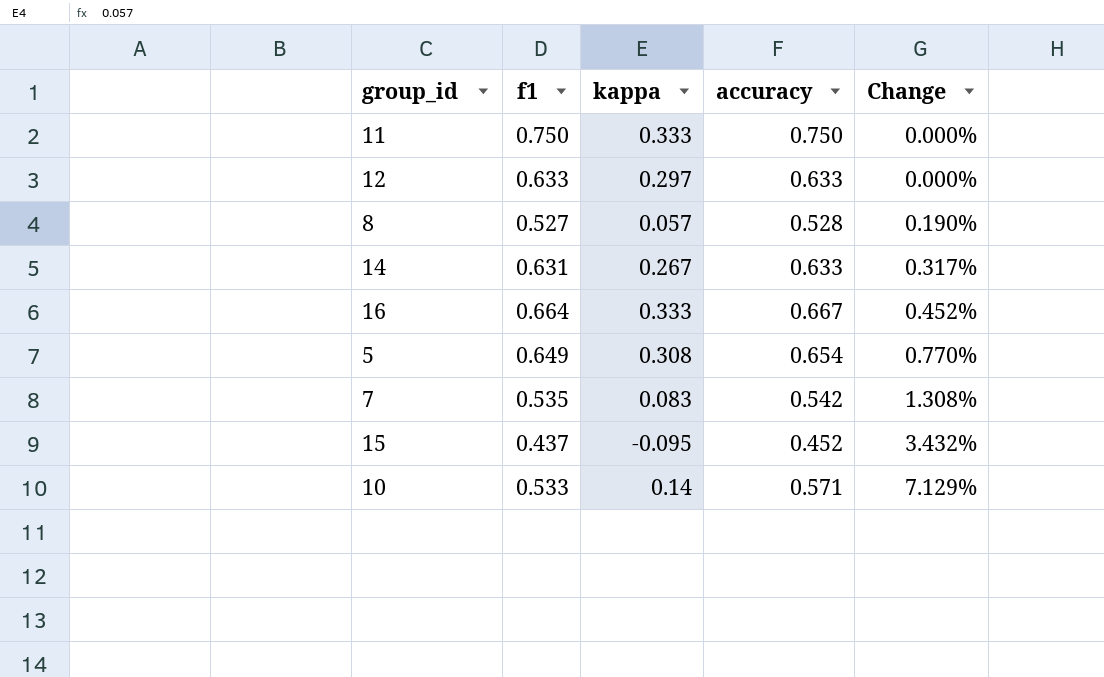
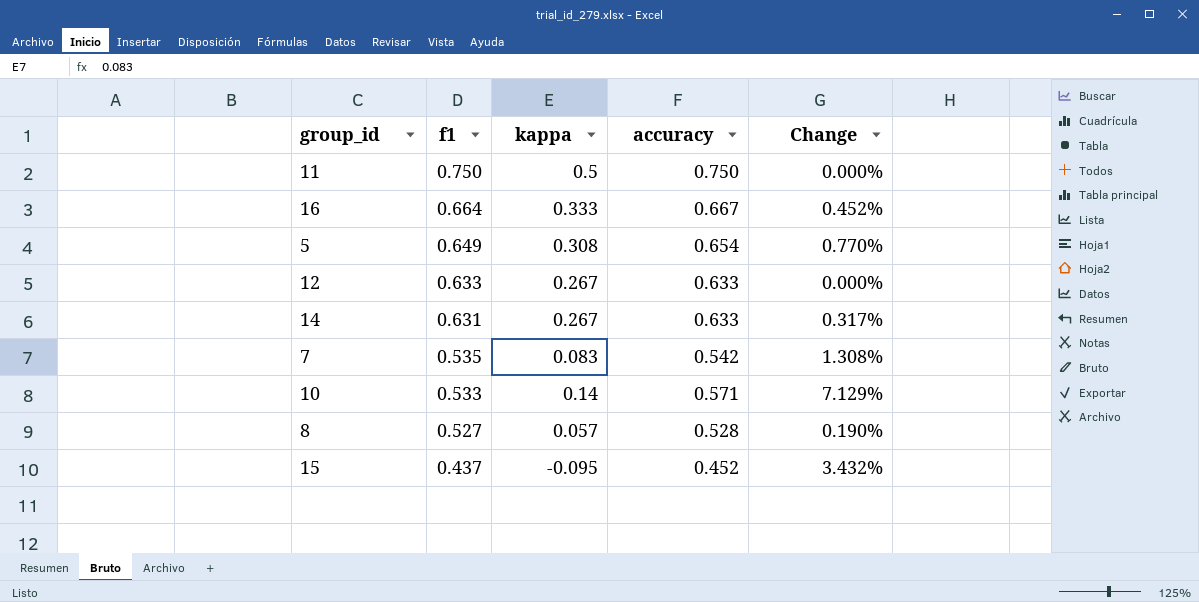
row order: Change ascending -> f1 descending
11 | kappa: 0.333 -> 0.5
12 | kappa: 0.297 -> 0.267

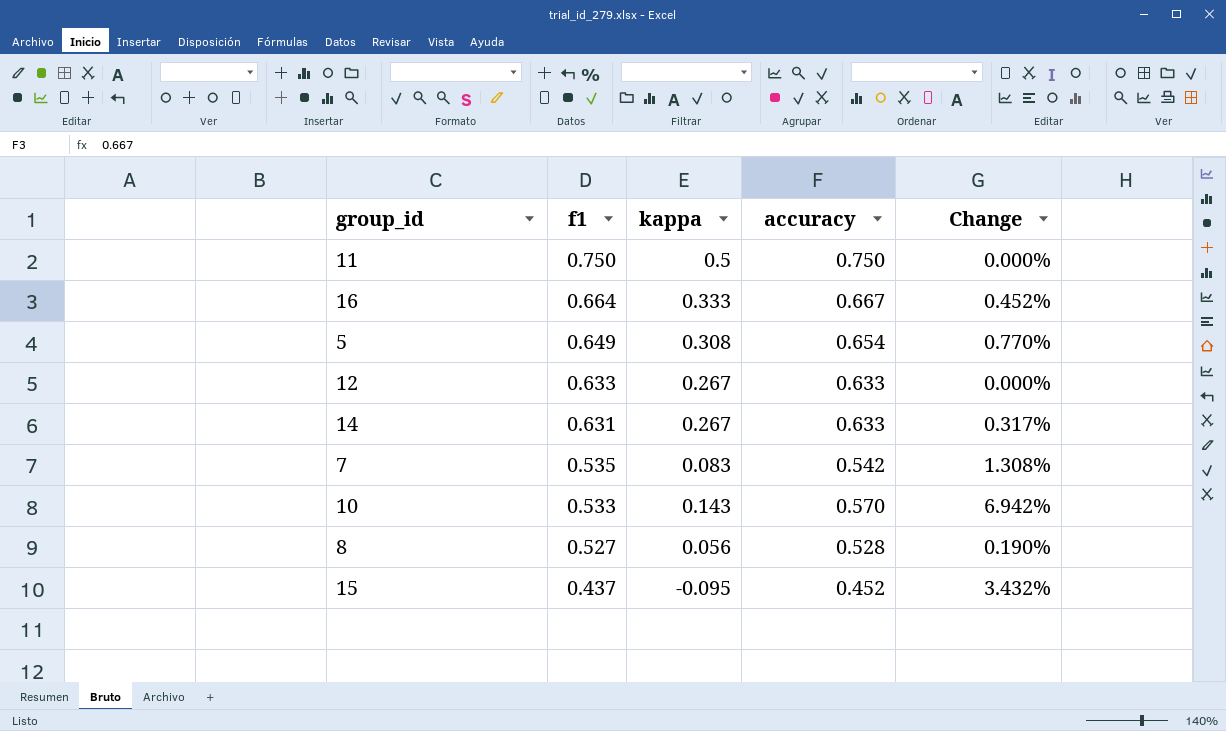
10 | kappa: 0.14 -> 0.143
10 | accuracy: 0.571 -> 0.570
10 | Change: 7.129% -> 6.942%
8 | kappa: 0.057 -> 0.056

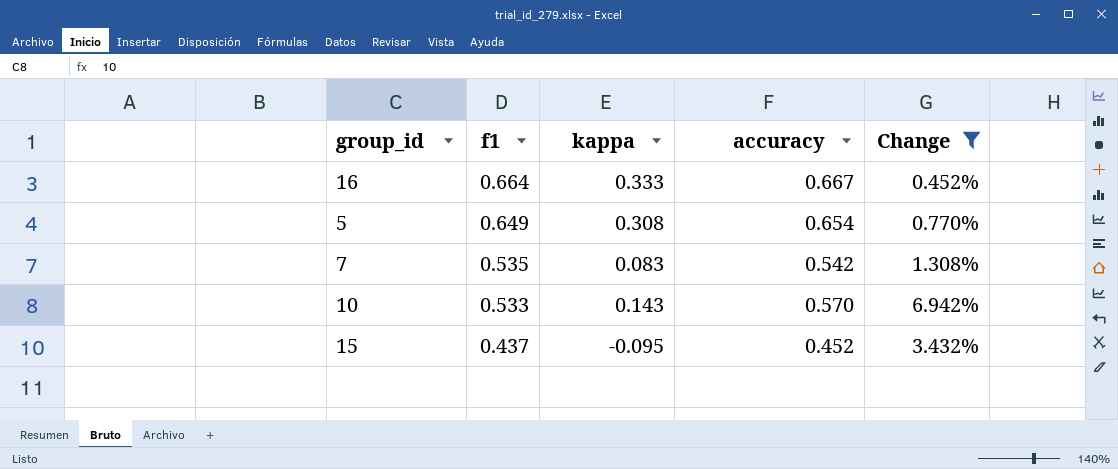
filter: none -> Change >= 0.452%

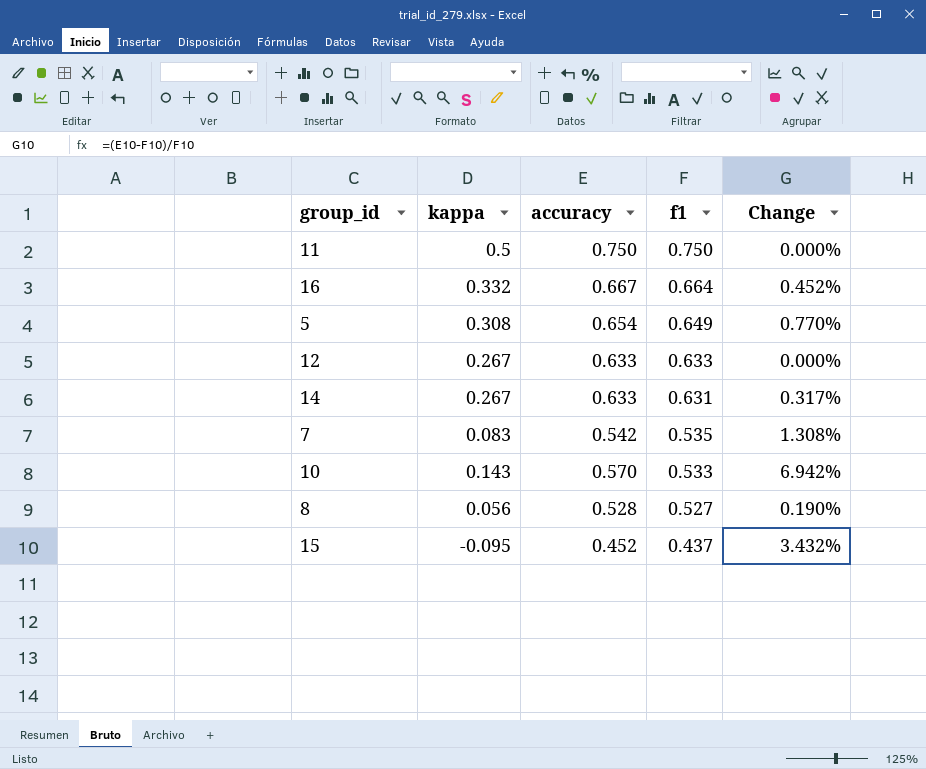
filter: Change >= 0.452% -> none
column f1 | position: 2 -> 4
16 | kappa: 0.333 -> 0.332

